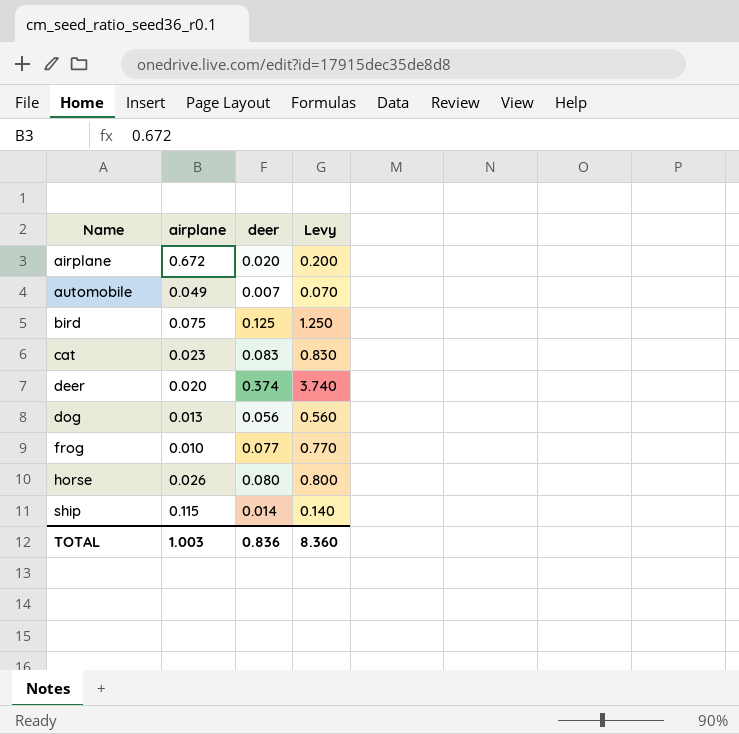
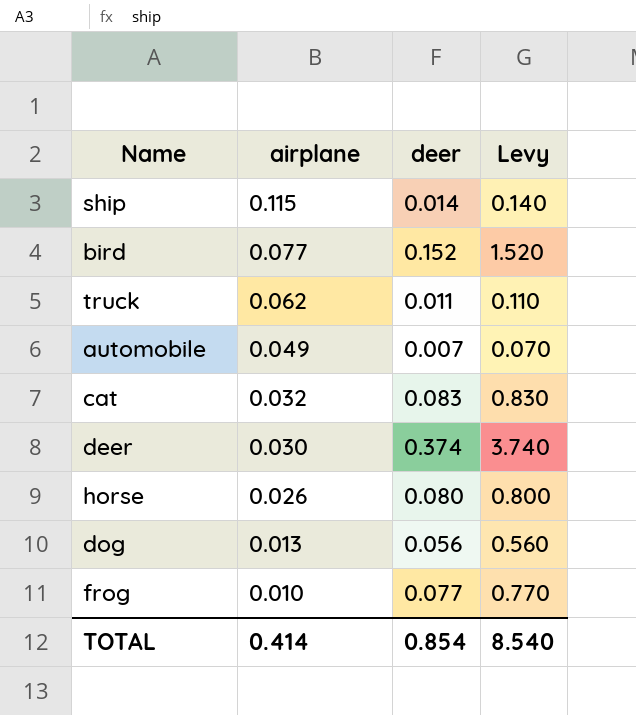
row order: Name ascending -> airplane descending
row airplane: 0.672 | 0.020 | 0.200 -> none
bird | airplane: 0.075 -> 0.077
bird | deer: 0.125 -> 0.152
bird | Levy: 1.250 -> 1.520
row truck: none -> 0.062 | 0.011 | 0.110
cat | airplane: 0.023 -> 0.032
deer | airplane: 0.020 -> 0.030
TOTAL | airplane: 1.003 -> 0.414
TOTAL | deer: 0.836 -> 0.854
TOTAL | Levy: 8.360 -> 8.540

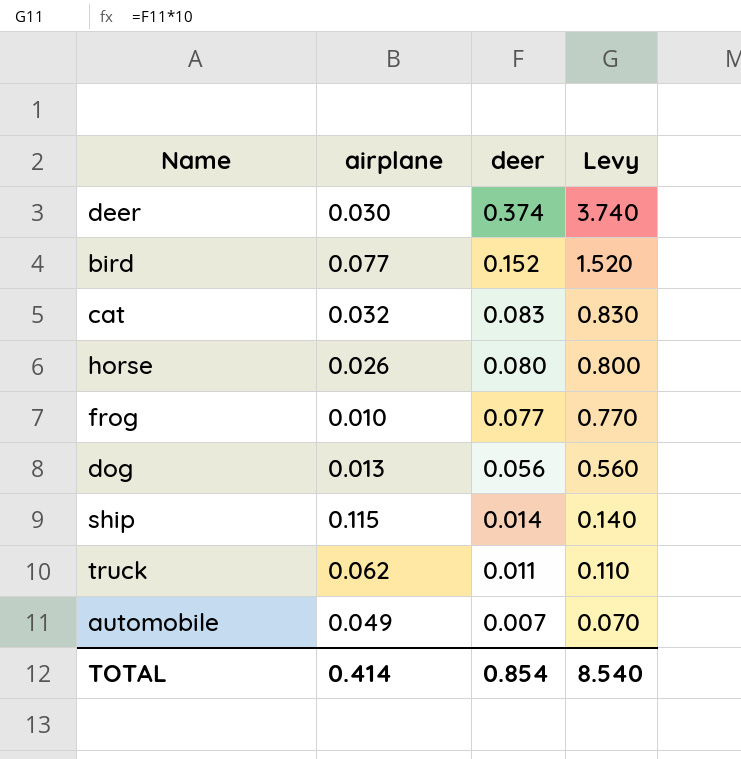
row order: airplane descending -> deer descending

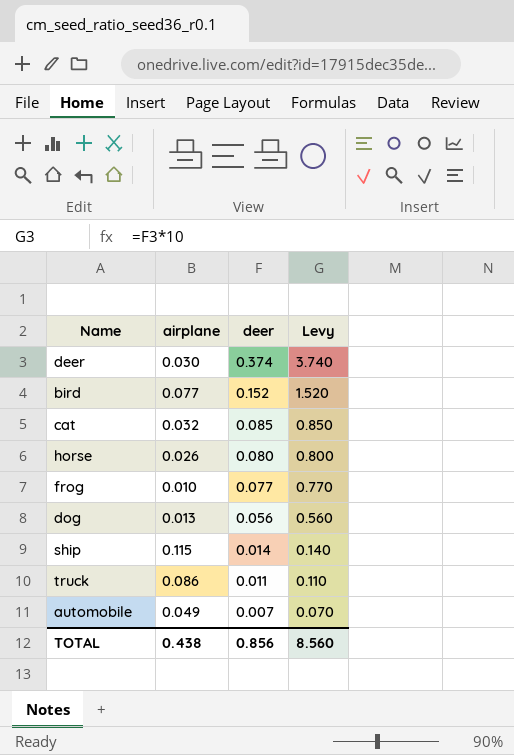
cat | deer: 0.083 -> 0.085
cat | Levy: 0.830 -> 0.850
truck | airplane: 0.062 -> 0.086
TOTAL | airplane: 0.414 -> 0.438
TOTAL | deer: 0.854 -> 0.856
TOTAL | Levy: 8.540 -> 8.560

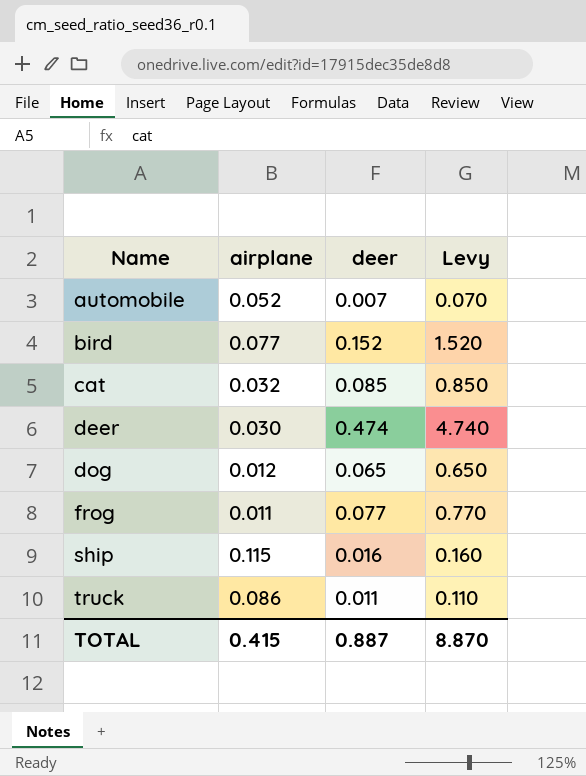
row order: deer descending -> Name ascending
row horse: 0.026 | 0.080 | 0.800 -> none
automobile | airplane: 0.049 -> 0.052
deer | deer: 0.374 -> 0.474
deer | Levy: 3.740 -> 4.740
dog | airplane: 0.013 -> 0.012
dog | deer: 0.056 -> 0.065
dog | Levy: 0.560 -> 0.650
frog | airplane: 0.010 -> 0.011
ship | deer: 0.014 -> 0.016
ship | Levy: 0.140 -> 0.160
TOTAL | airplane: 0.438 -> 0.415
TOTAL | deer: 0.856 -> 0.887
TOTAL | Levy: 8.560 -> 8.870

